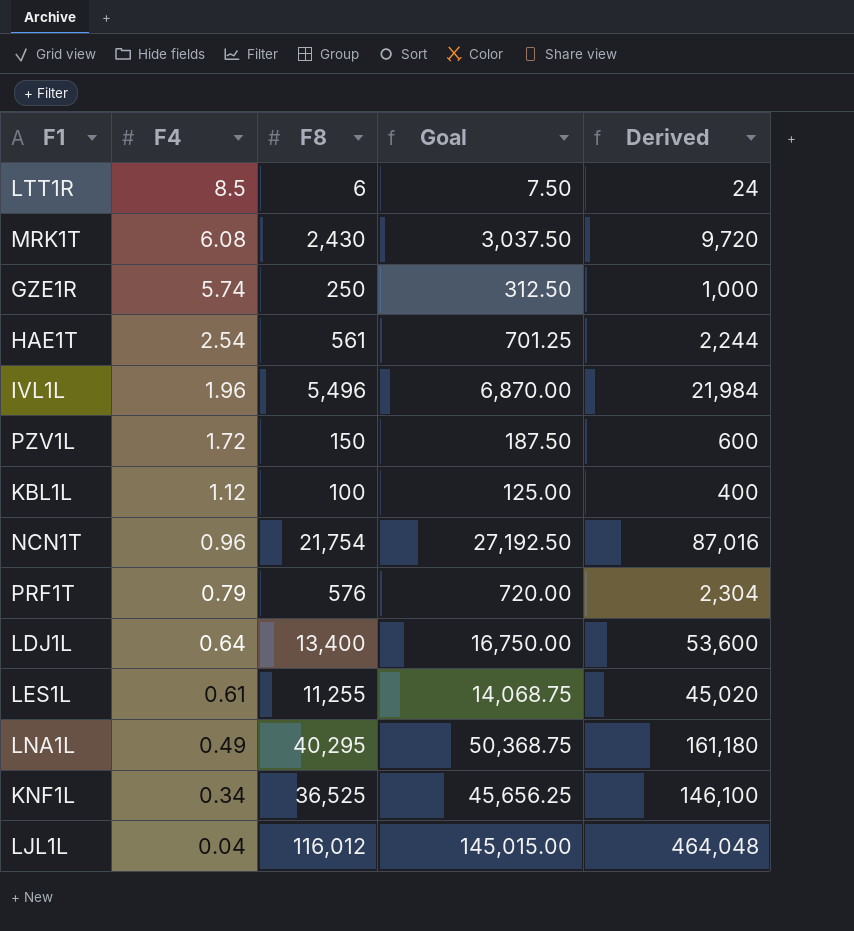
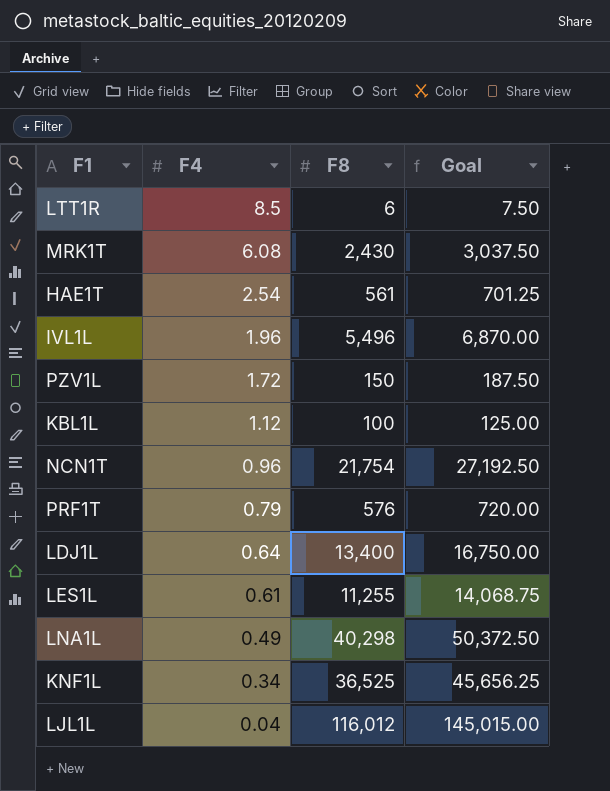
column Derived | formula: [F8] * 4 -> none
row GZE1R: 5.74 | 250 | 312.50 | 1,000 -> none
LNA1L | F8: 40,295 -> 40,298
LNA1L | Goal: 50,368.75 -> 50,372.50

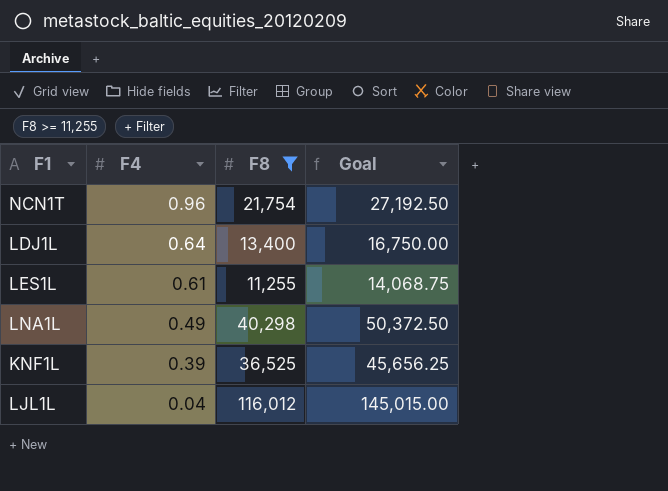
filter: none -> F8 >= 11,255
KNF1L | F4: 0.34 -> 0.39

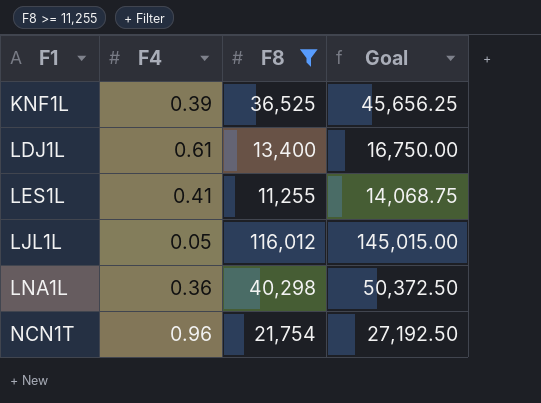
row order: F4 descending -> F1 ascending
LDJ1L | F4: 0.64 -> 0.61
LES1L | F4: 0.61 -> 0.41
LJL1L | F4: 0.04 -> 0.05
LNA1L | F4: 0.49 -> 0.36

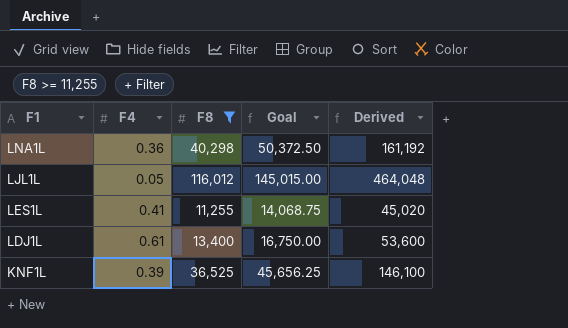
row order: F1 ascending -> F1 descending
column Derived | formula: none -> [F8] * 4
row NCN1T: 0.96 | 21,754 | 27,192.50 -> none

